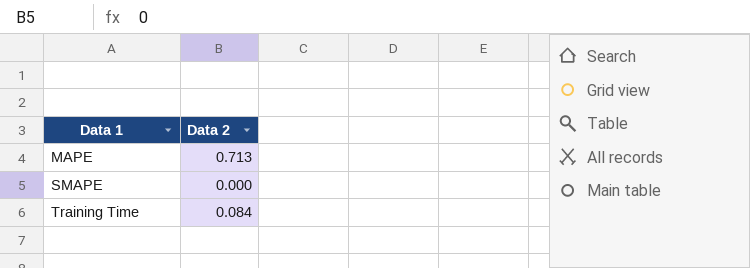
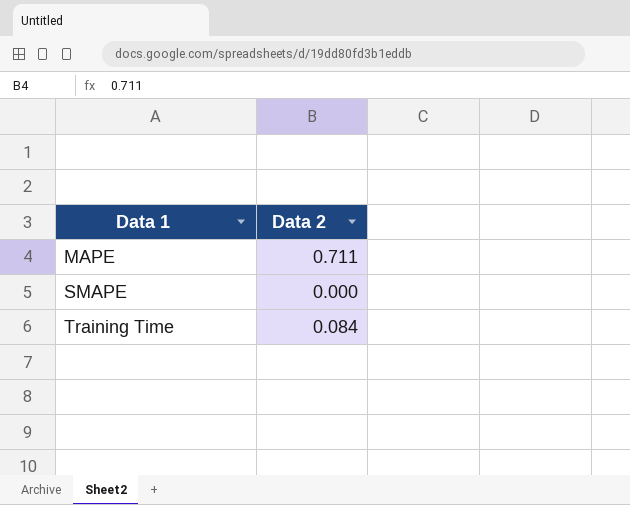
MAPE | Data 2: 0.713 -> 0.711

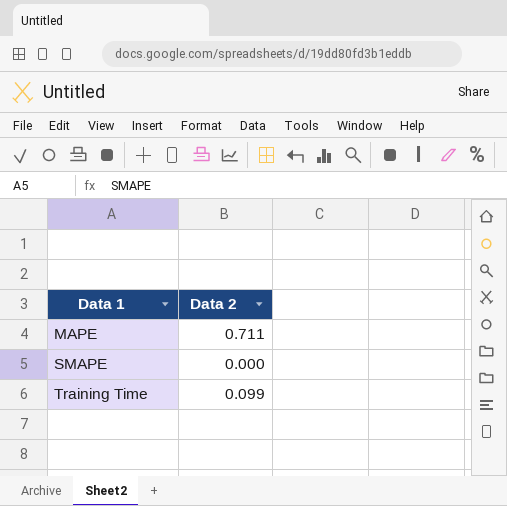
Training Time | Data 2: 0.084 -> 0.099

